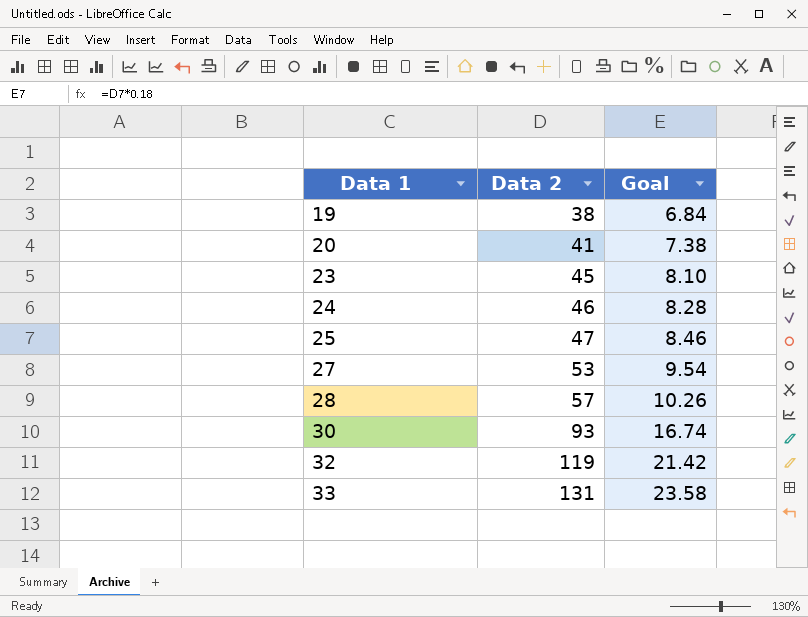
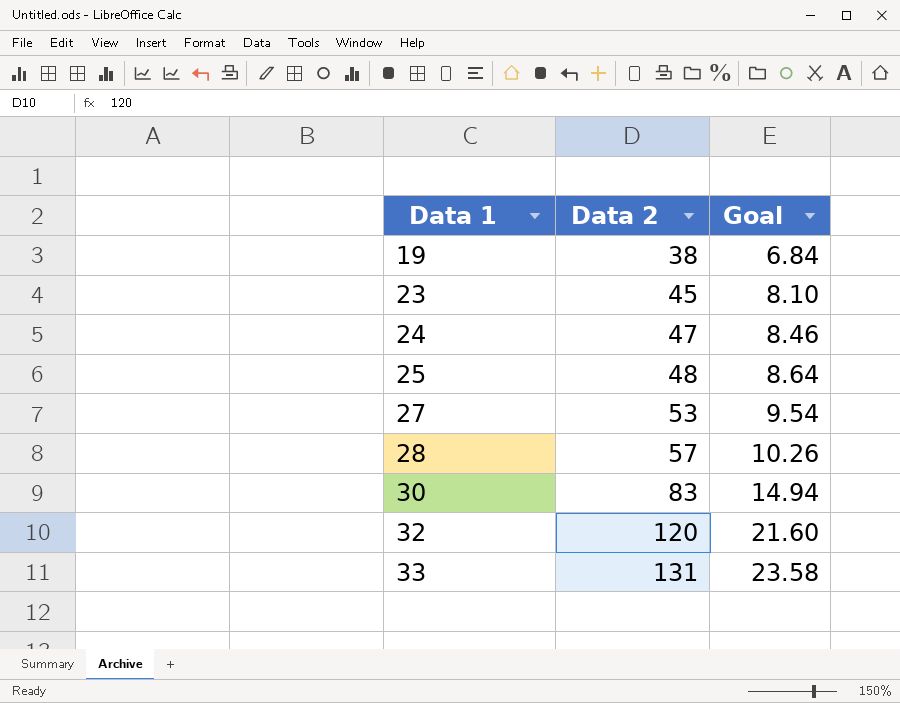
row 20: 41 | 7.38 -> none
24 | Data 2: 46 -> 47
24 | Goal: 8.28 -> 8.46
25 | Data 2: 47 -> 48
25 | Goal: 8.46 -> 8.64
30 | Data 2: 93 -> 83
30 | Goal: 16.74 -> 14.94
32 | Data 2: 119 -> 120
32 | Goal: 21.42 -> 21.60

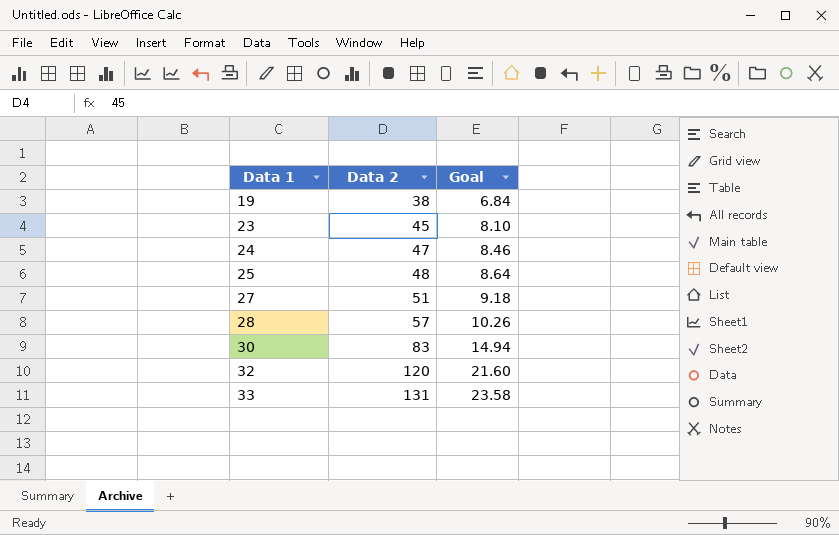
27 | Data 2: 53 -> 51
27 | Goal: 9.54 -> 9.18

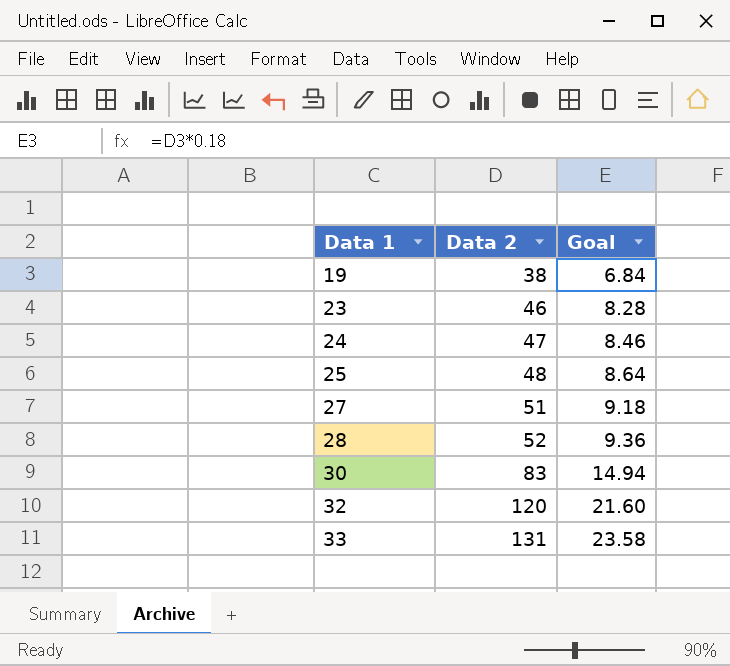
23 | Data 2: 45 -> 46
23 | Goal: 8.10 -> 8.28
28 | Data 2: 57 -> 52
28 | Goal: 10.26 -> 9.36

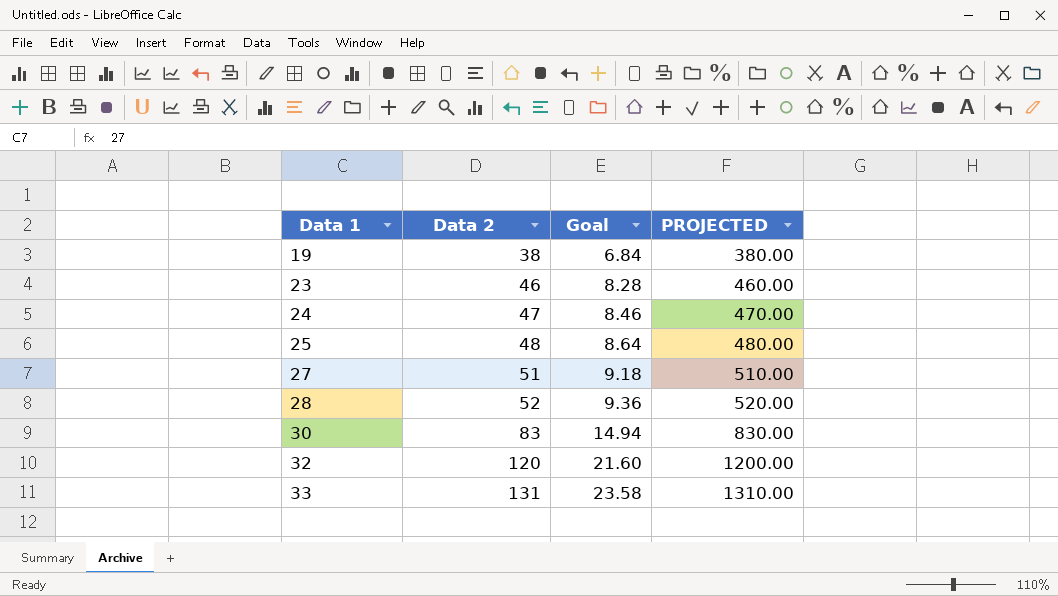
column PROJECTED | formula: none -> [Data 2] * 10

